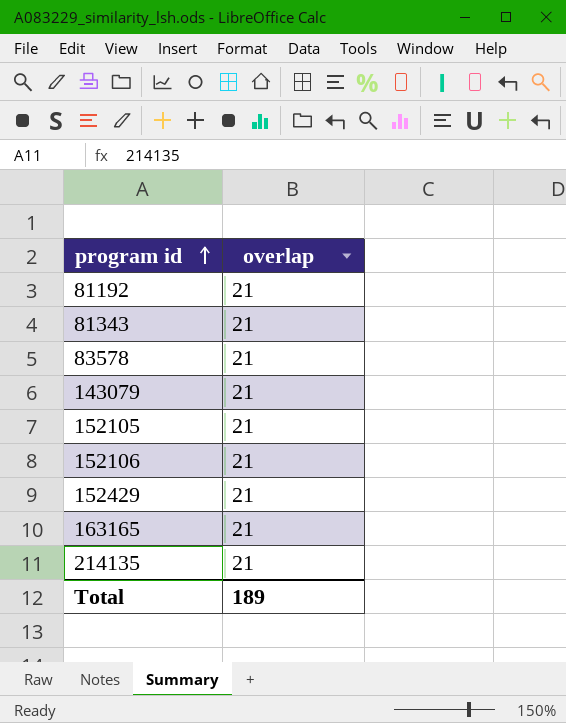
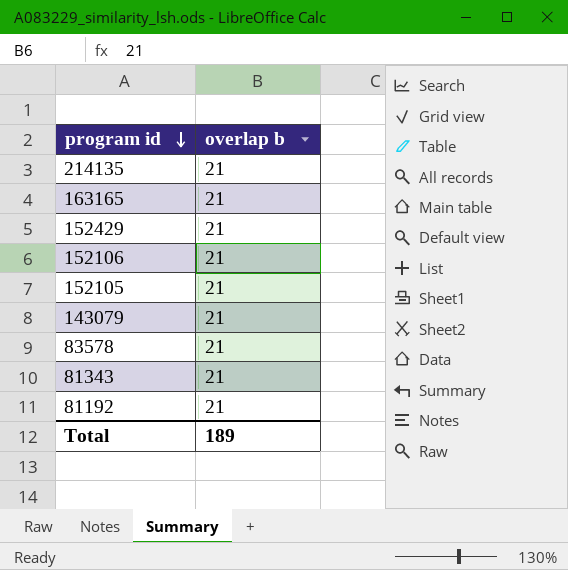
row order: program id ascending -> program id descending
column name: overlap -> overlap b

